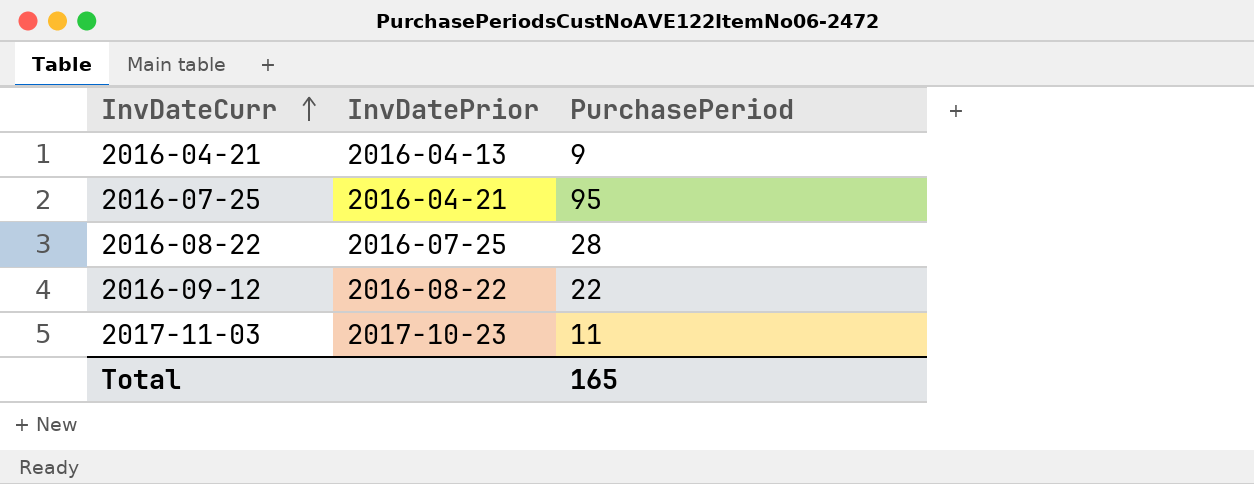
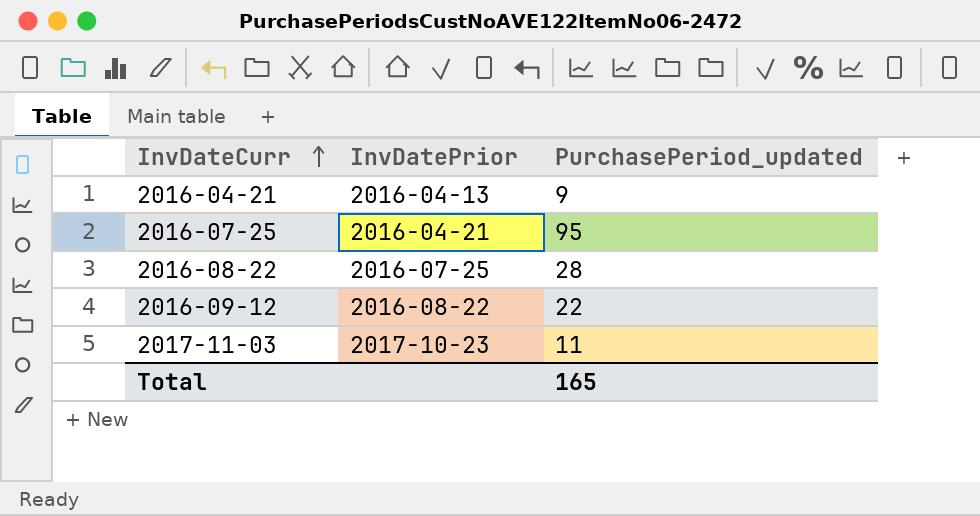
column name: PurchasePeriod -> PurchasePeriod_updated

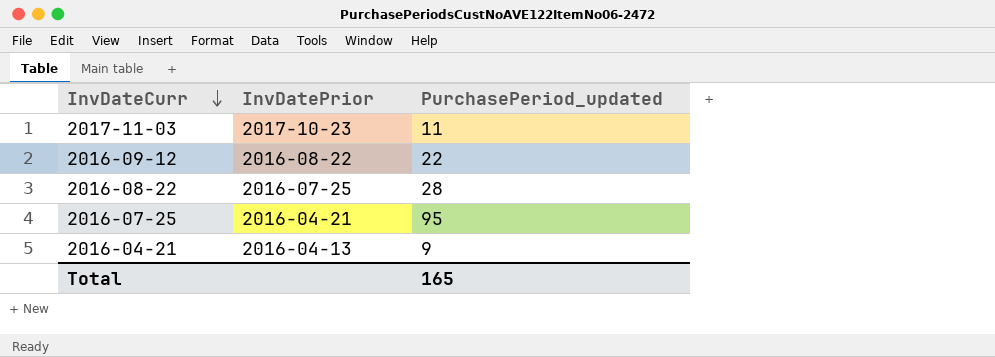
row order: InvDateCurr ascending -> InvDateCurr descending

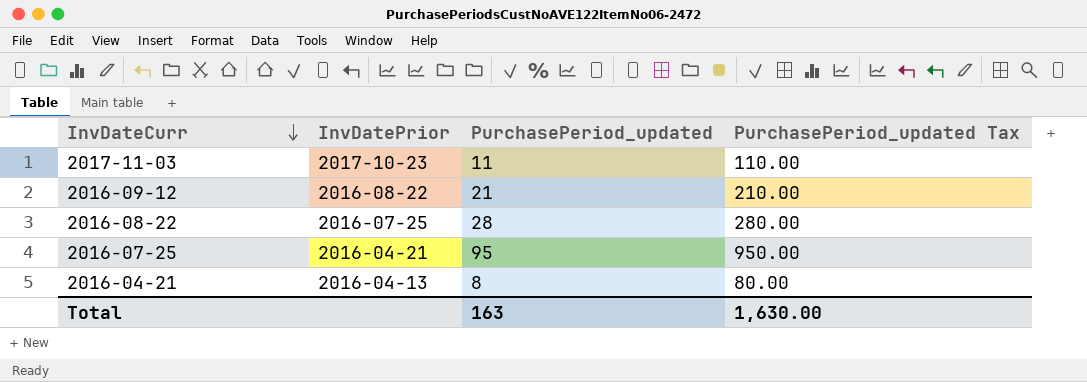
column PurchasePeriod_updated Tax | formula: none -> [PurchasePeriod_updated] * 10
2016-09-12 | PurchasePeriod_updated: 22 -> 21
2016-04-21 | PurchasePeriod_updated: 9 -> 8
Total | PurchasePeriod_updated: 165 -> 163

